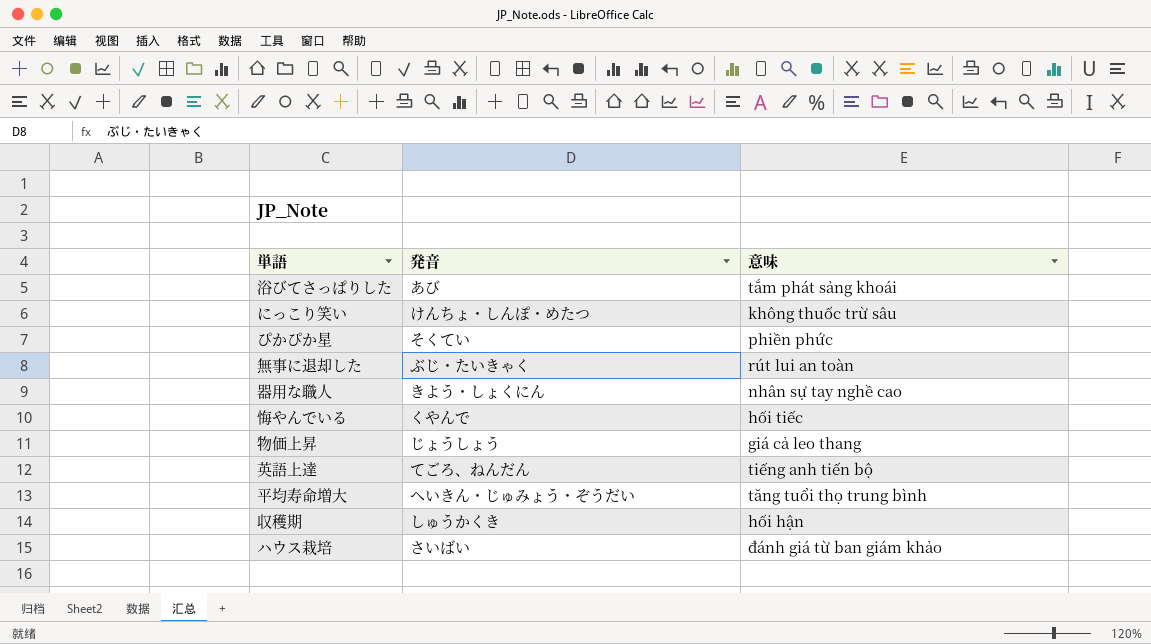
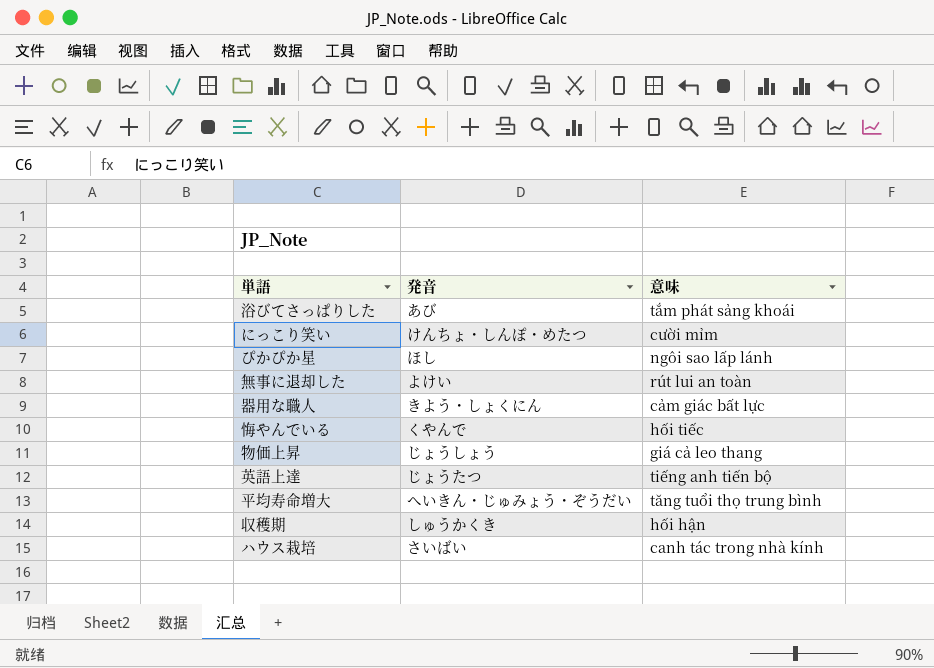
にっこり笑い | 意味: không thuốc trừ sâu -> cười mỉm
ぴかぴか星 | 発音: そくてい -> ほし
ぴかぴか星 | 意味: phiền phức -> ngôi sao lấp lánh
無事に退却した | 発音: ぶじ・たいきゃく -> よけい
器用な職人 | 意味: nhân sự tay nghề cao -> cảm giác bất lực
英語上達 | 発音: てごろ、ねんだん -> じょうたつ
ハウス栽培 | 意味: đánh giá từ ban giám khảo -> canh tác trong nhà kính

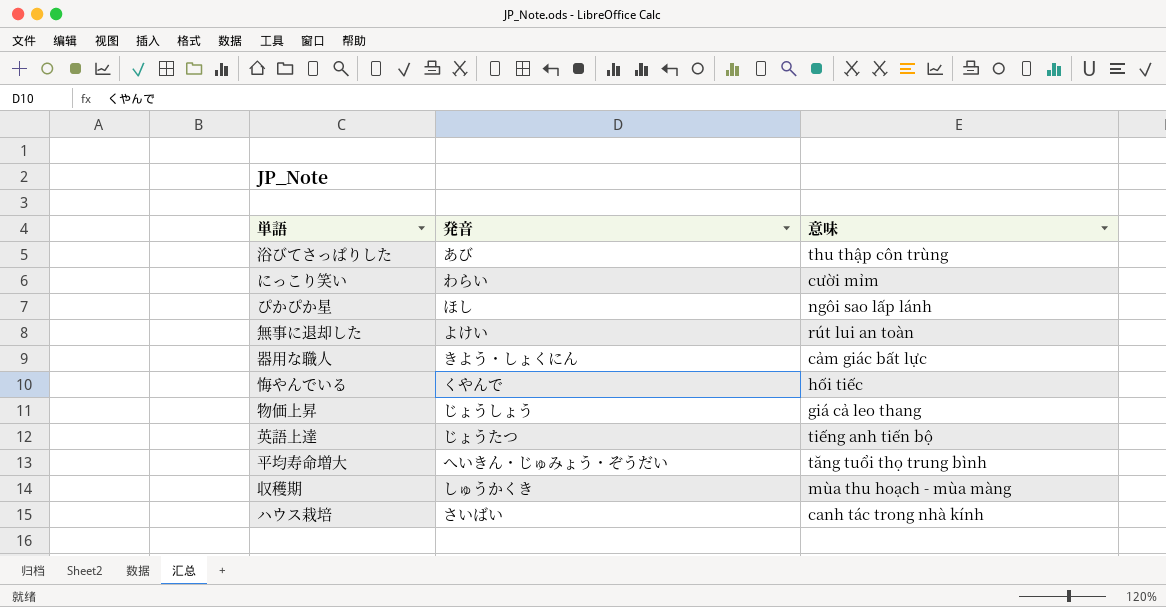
浴びてさっぱりした | 意味: tắm phát sảng khoái -> thu thập côn trùng
にっこり笑い | 発音: けんちょ・しんぽ・めたつ -> わらい
収穫期 | 意味: hối hận -> mùa thu hoạch - mùa màng

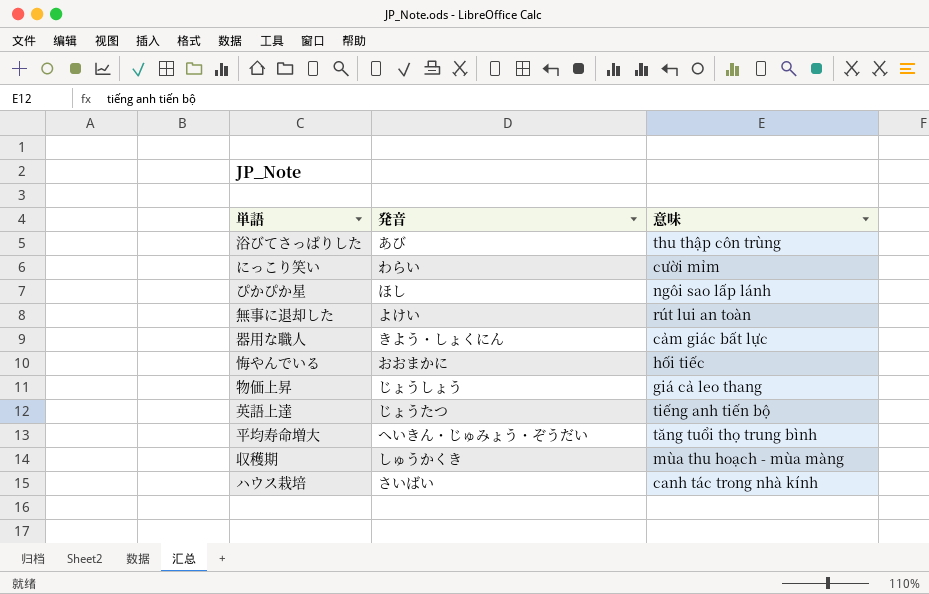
悔やんでいる | 発音: くやんで -> おおまかに

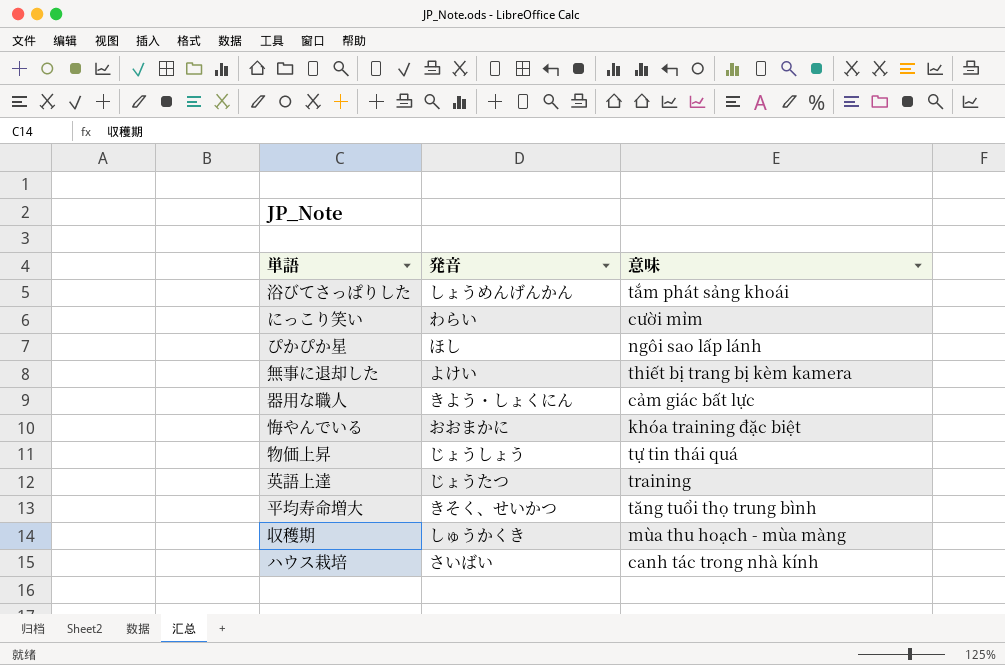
浴びてさっぱりした | 発音: あび -> しょうめんげんかん
浴びてさっぱりした | 意味: thu thập côn trùng -> tắm phát sảng khoái
無事に退却した | 意味: rút lui an toàn -> thiết bị trang bị kèm kamera
悔やんでいる | 意味: hối tiếc -> khóa training đặc biệt
物価上昇 | 意味: giá cả leo thang -> tự tin thái quá
英語上達 | 意味: tiếng anh tiến bộ -> training
平均寿命増大 | 発音: へいきん・じゅみょう・ぞうだい -> きそく、せいかつ

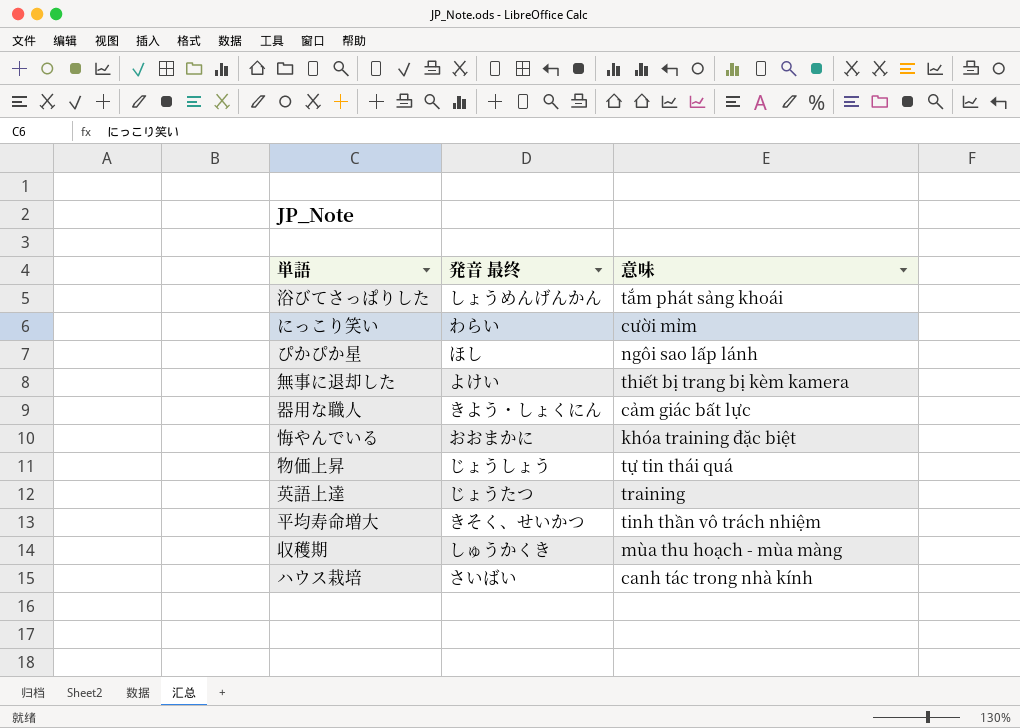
column name: 発音 -> 発音 最终
平均寿命増大 | 意味: tăng tuổi thọ trung bình -> tinh thần vô trách nhiệm

